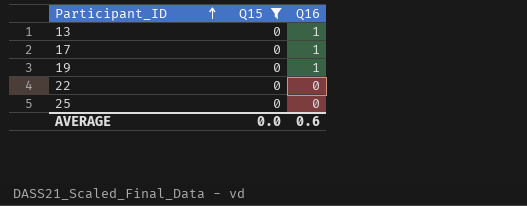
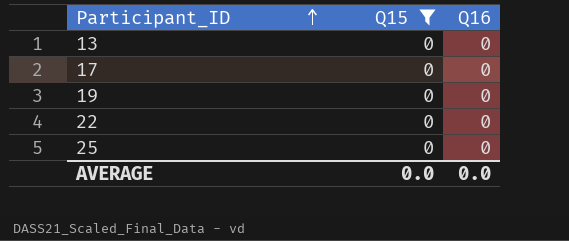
13 | Q16: 1 -> 0
17 | Q16: 1 -> 0
19 | Q16: 1 -> 0
AVERAGE | Q16: 0.6 -> 0.0

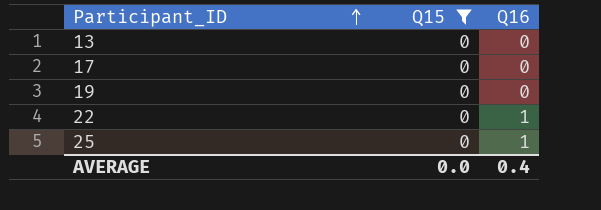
22 | Q16: 0 -> 1
25 | Q16: 0 -> 1
AVERAGE | Q16: 0.0 -> 0.4

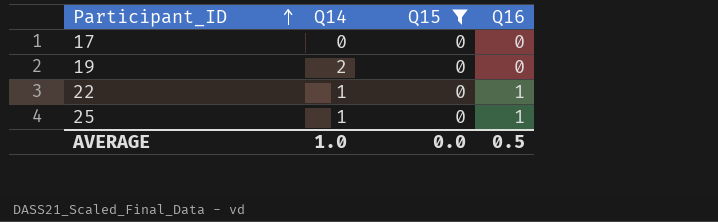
column Q14 | position: none -> 2
row 13: 0 | 0 -> none
AVERAGE | Q16: 0.4 -> 0.5

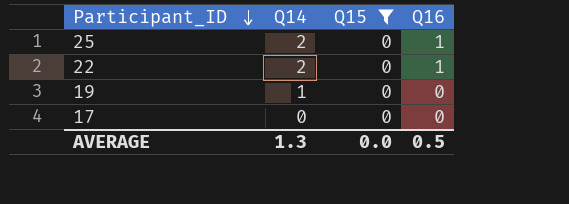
row order: Participant_ID ascending -> Participant_ID descending
25 | Q14: 1 -> 2
22 | Q14: 1 -> 2
19 | Q14: 2 -> 1
AVERAGE | Q14: 1.0 -> 1.3

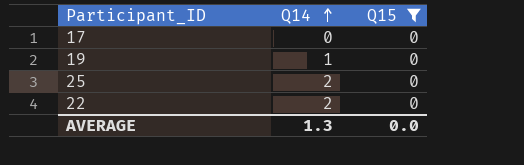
row order: Participant_ID descending -> Q14 ascending
column Q16 | position: 4 -> none

